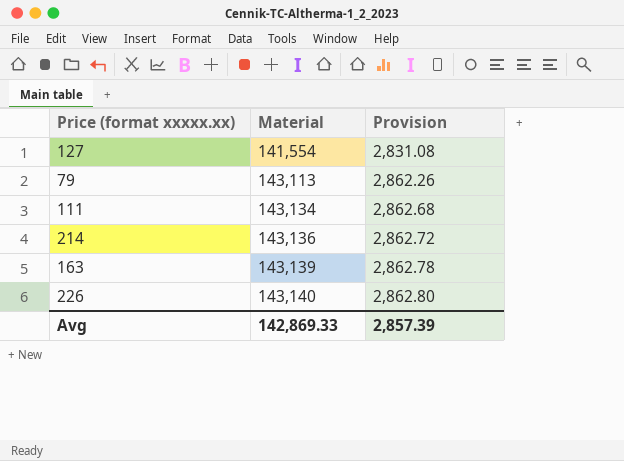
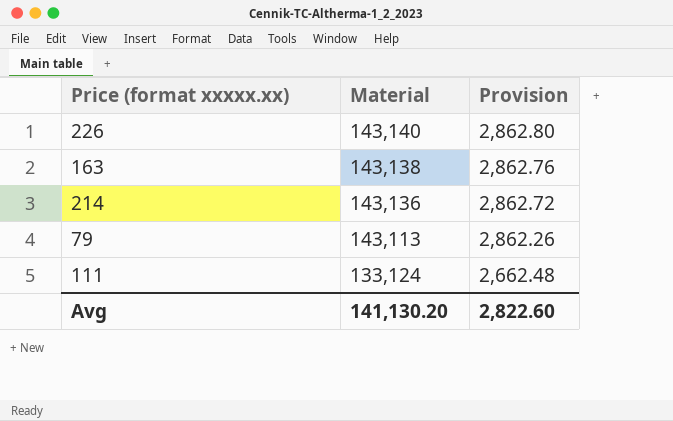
row order: Material ascending -> Material descending
row 127: 141,554 | 2,831.08 -> none
163 | Material: 143,139 -> 143,138
163 | Provision: 2,862.78 -> 2,862.76
111 | Material: 143,134 -> 133,124
111 | Provision: 2,862.68 -> 2,662.48
Avg | Material: 142,869.33 -> 141,130.20
Avg | Provision: 2,857.39 -> 2,822.60

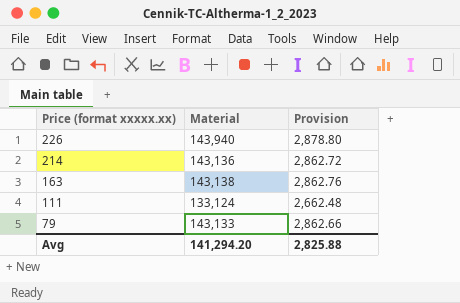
row order: Material descending -> Price (format xxxxx.xx) descending
226 | Material: 143,140 -> 143,940
226 | Provision: 2,862.80 -> 2,878.80
79 | Material: 143,113 -> 143,133
79 | Provision: 2,862.26 -> 2,862.66
Avg | Material: 141,130.20 -> 141,294.20
Avg | Provision: 2,822.60 -> 2,825.88

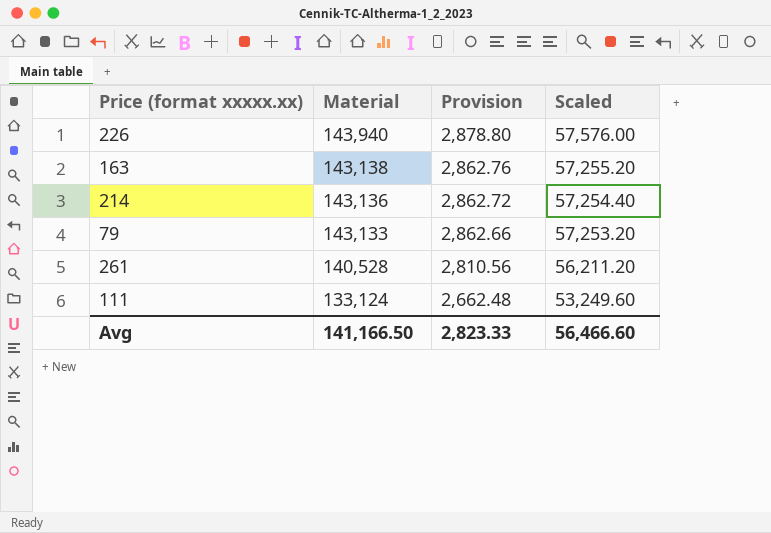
row order: Price (format xxxxx.xx) descending -> Material descending
column Scaled | formula: none -> [Material] * 0.4
row 261: none -> 140,528 | 2,810.56 | 56,211.20
Avg | Material: 141,294.20 -> 141,166.50
Avg | Provision: 2,825.88 -> 2,823.33

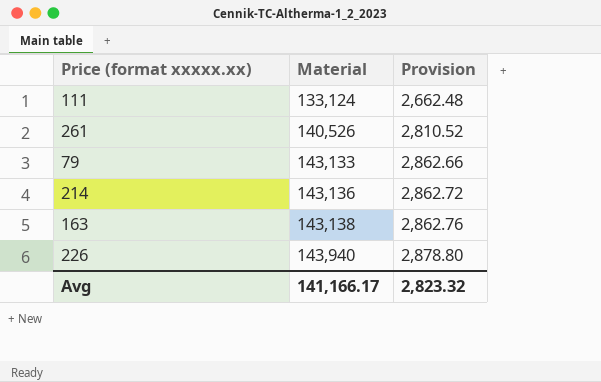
row order: Material descending -> Material ascending
column Scaled | formula: [Material] * 0.4 -> none
261 | Material: 140,528 -> 140,526
261 | Provision: 2,810.56 -> 2,810.52
Avg | Material: 141,166.50 -> 141,166.17
Avg | Provision: 2,823.33 -> 2,823.32

